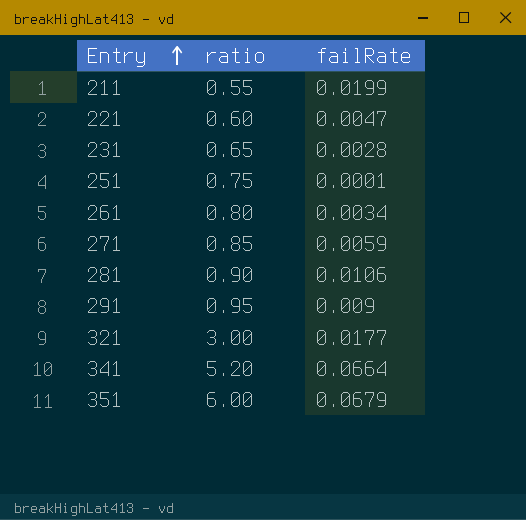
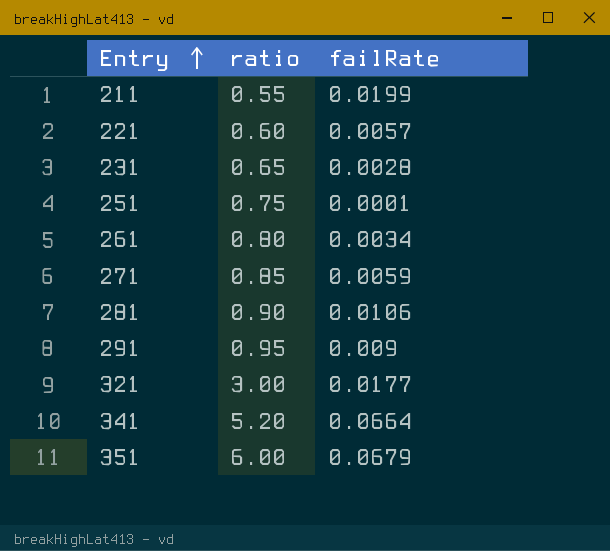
221 | failRate: 0.0047 -> 0.0057

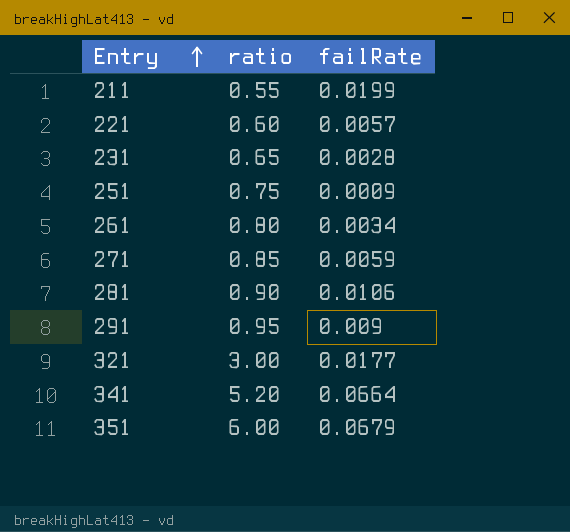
251 | failRate: 0.0001 -> 0.0009

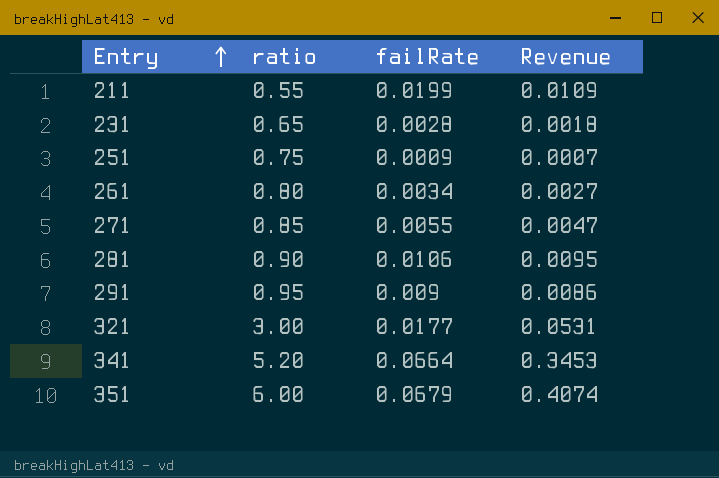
column Revenue | formula: none -> [ratio] * [failRate]
row 221: 0.60 | 0.0057 -> none
271 | failRate: 0.0059 -> 0.0055

